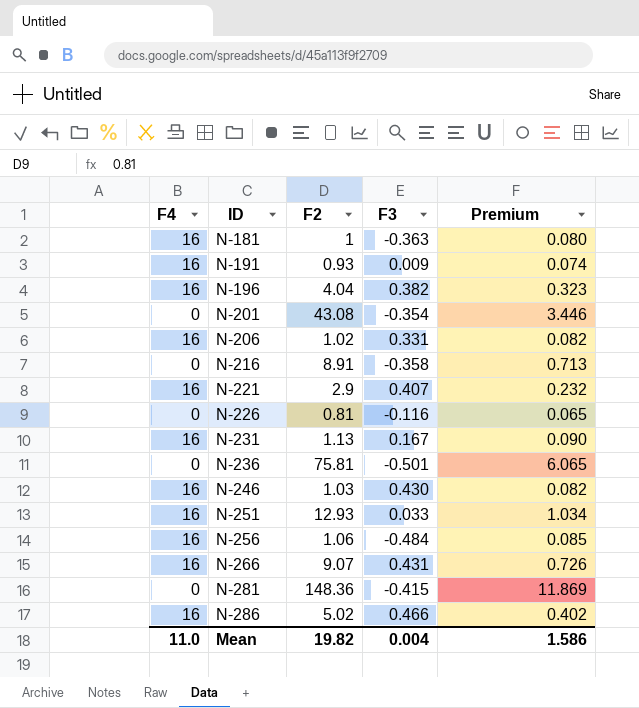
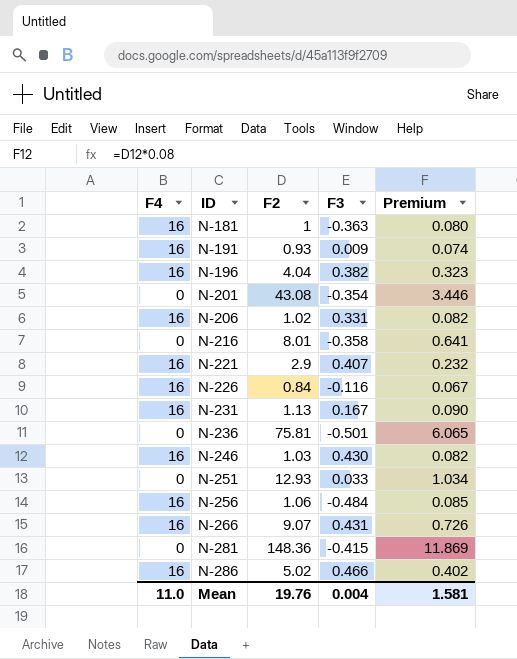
N-216 | F2: 8.91 -> 8.01
N-216 | Premium: 0.713 -> 0.641
N-226 | F4: 0 -> 16
N-226 | F2: 0.81 -> 0.84
N-226 | Premium: 0.065 -> 0.067
N-251 | F4: 16 -> 0
Mean | F2: 19.82 -> 19.76
Mean | Premium: 1.586 -> 1.581

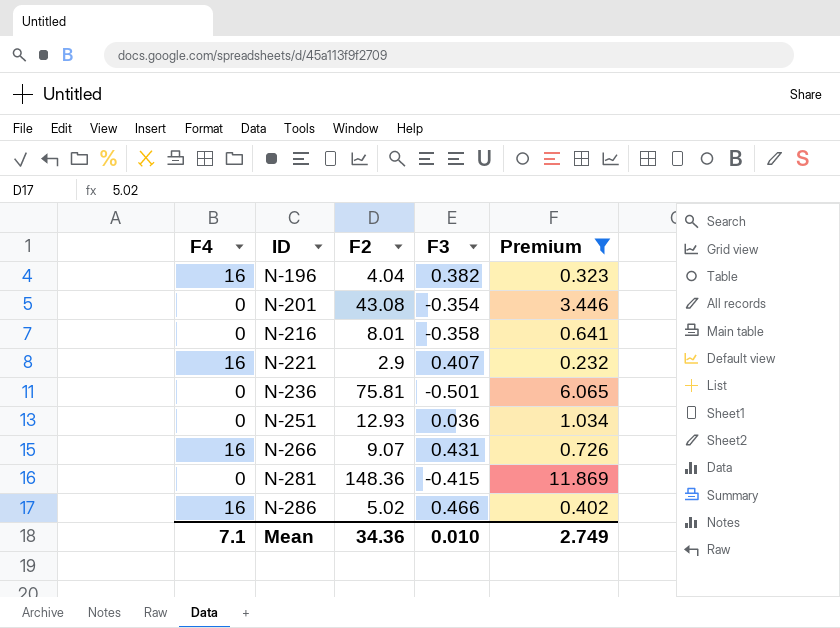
filter: none -> Premium >= 0.232
N-251 | F3: 0.033 -> 0.036
Mean | F4: 11.0 -> 7.1
Mean | F2: 19.76 -> 34.36
Mean | F3: 0.004 -> 0.010
Mean | Premium: 1.581 -> 2.749

